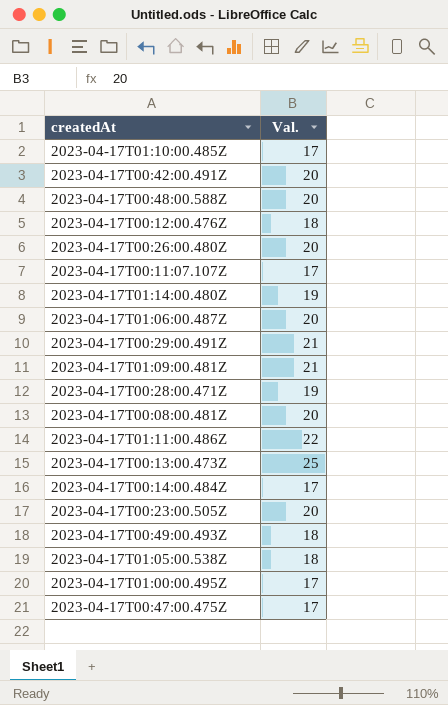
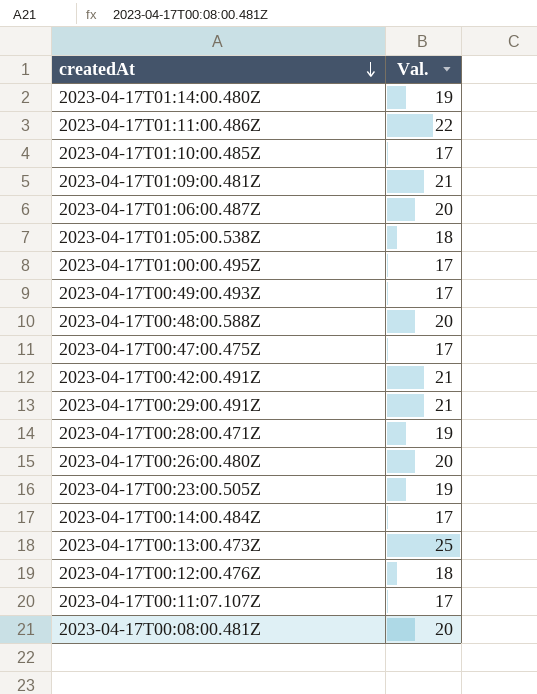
row order: none -> createdAt descending
2023-04-17T00:49:00.493Z | Val.: 18 -> 17
2023-04-17T00:42:00.491Z | Val.: 20 -> 21
2023-04-17T00:23:00.505Z | Val.: 20 -> 19

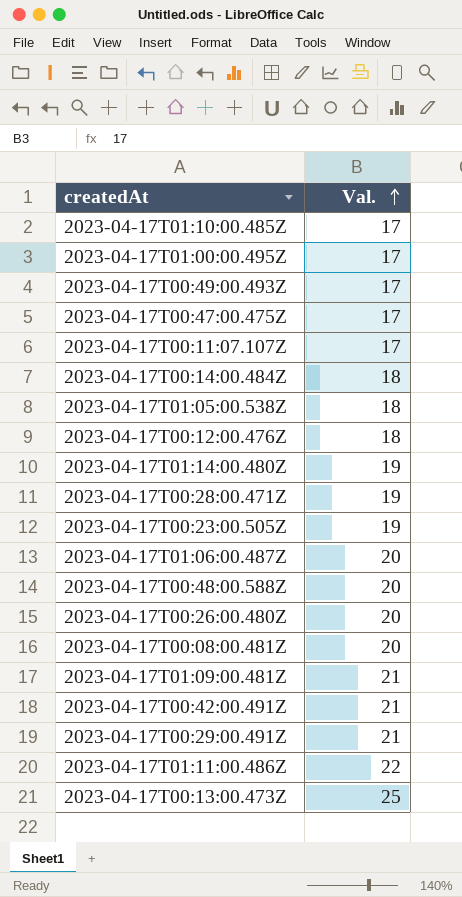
row order: createdAt descending -> Val. ascending
2023-04-17T00:14:00.484Z | Val.: 17 -> 18

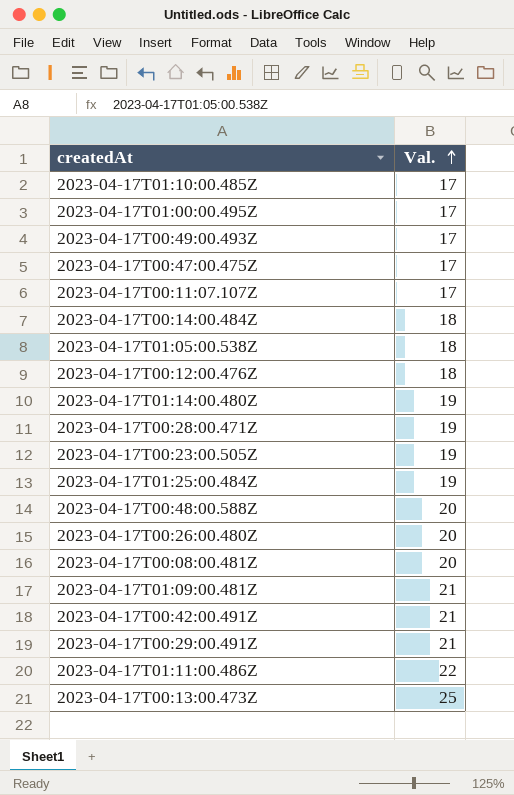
row 2023-04-17T01:06:00.487Z: 20 -> none
row 2023-04-17T01:25:00.484Z: none -> 19

